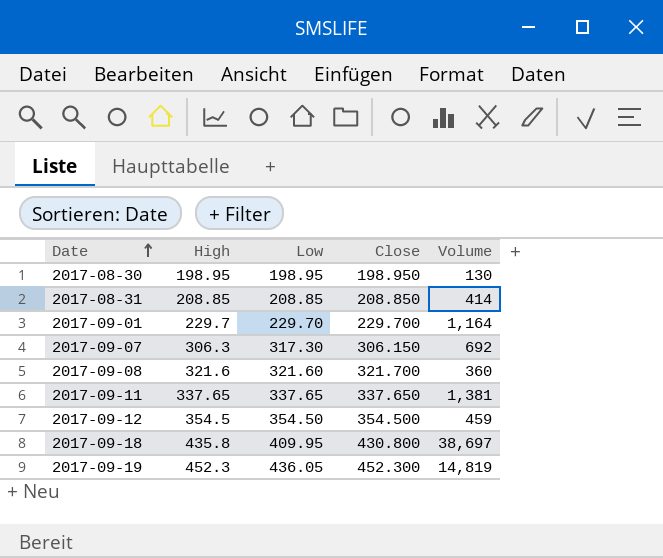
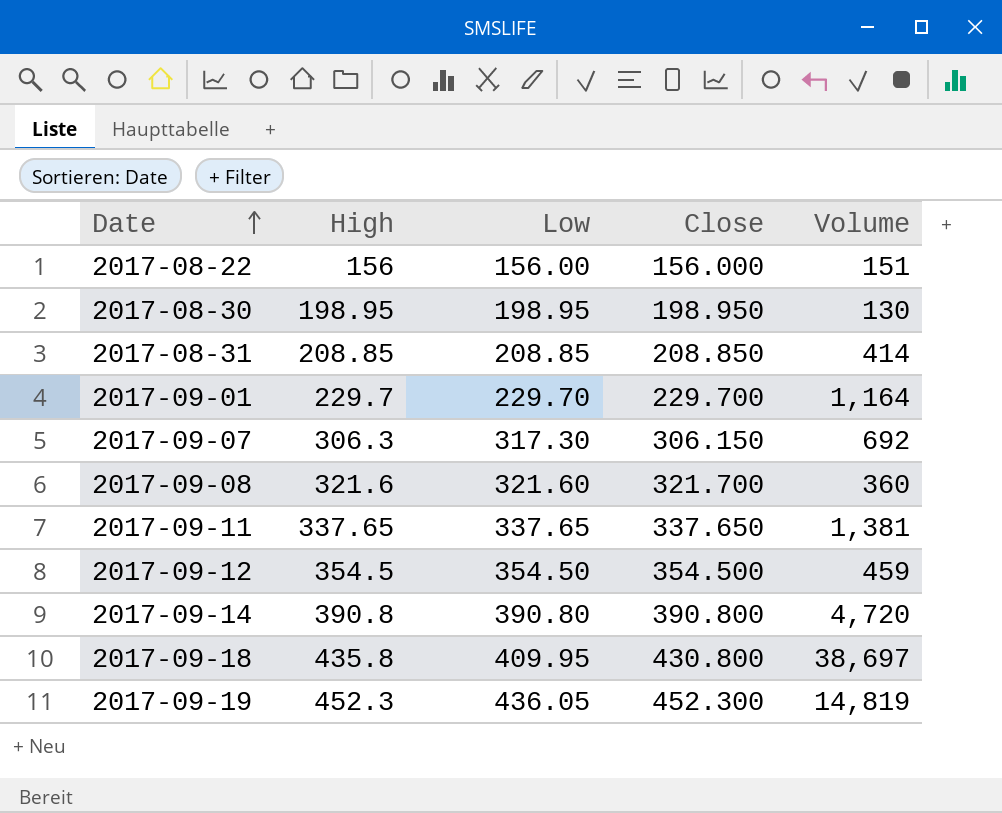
row 2017-08-22: none -> 156 | 156.00 | 156.000 | 151
row 2017-09-14: none -> 390.8 | 390.80 | 390.800 | 4,720

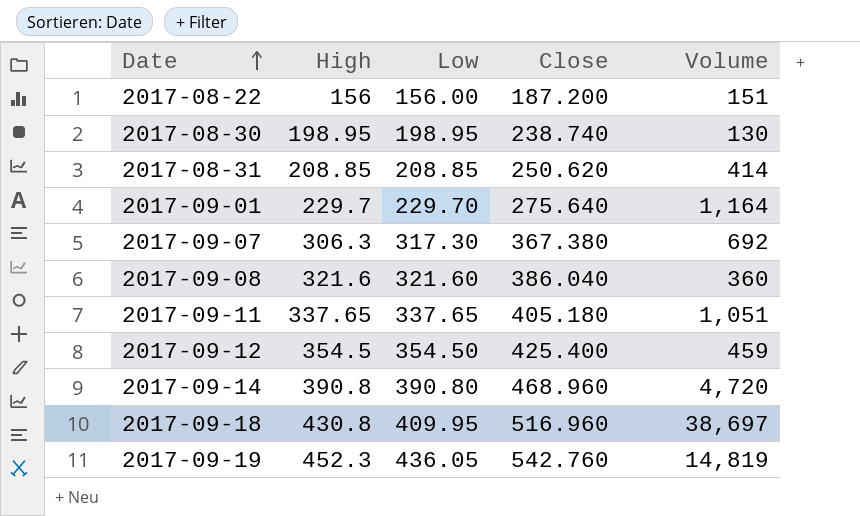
2017-08-22 | Close: 156.000 -> 187.200
2017-08-30 | Close: 198.950 -> 238.740
2017-08-31 | Close: 208.850 -> 250.620
2017-09-01 | Close: 229.700 -> 275.640
2017-09-07 | Close: 306.150 -> 367.380
2017-09-08 | Close: 321.700 -> 386.040
2017-09-11 | Close: 337.650 -> 405.180
2017-09-11 | Volume: 1,381 -> 1,051
2017-09-12 | Close: 354.500 -> 425.400
2017-09-14 | Close: 390.800 -> 468.960
2017-09-18 | High: 435.8 -> 430.8
2017-09-18 | Close: 430.800 -> 516.960
2017-09-19 | Close: 452.300 -> 542.760

